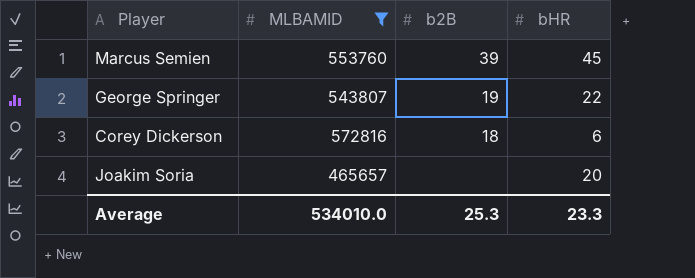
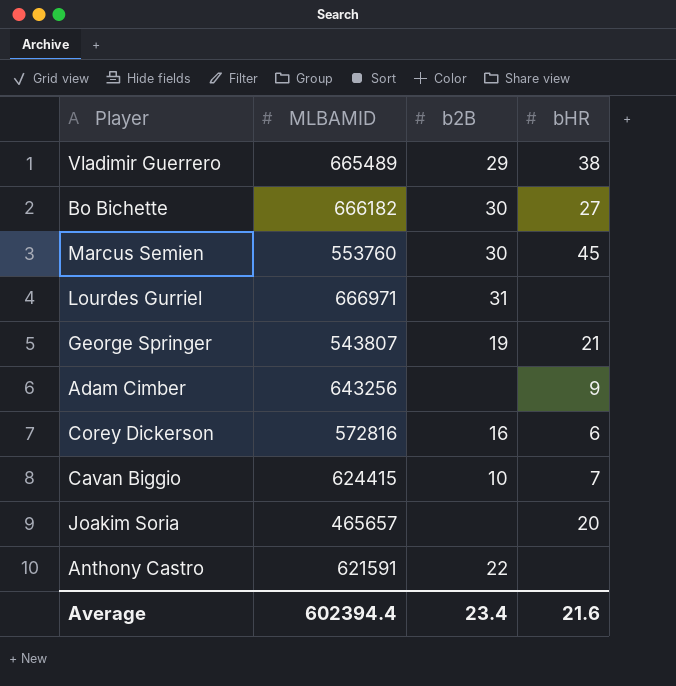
filter: MLBAMID <= 572816 -> none
Marcus Semien | b2B: 39 -> 30
George Springer | bHR: 22 -> 21
Corey Dickerson | b2B: 18 -> 16
Average | MLBAMID: 534010.0 -> 602394.4
Average | b2B: 25.3 -> 23.4
Average | bHR: 23.3 -> 21.6

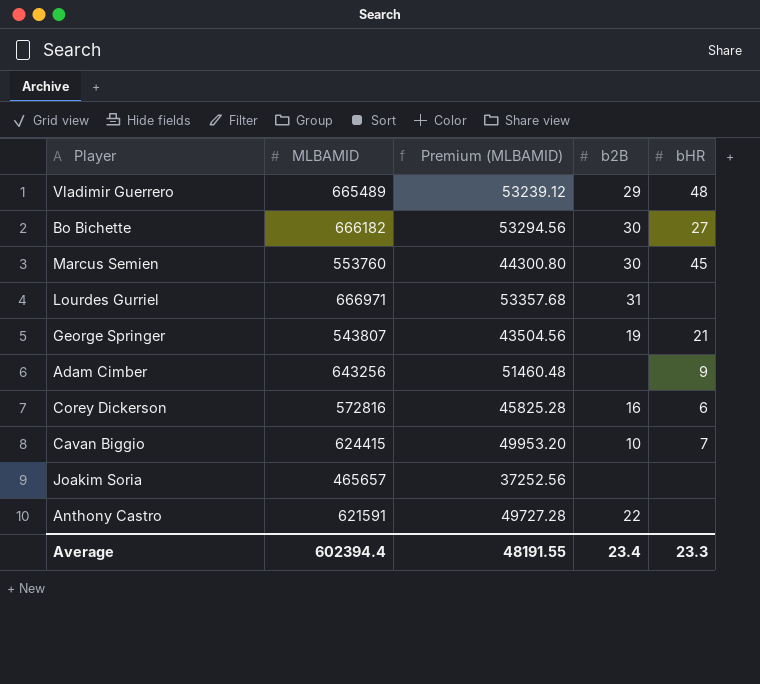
column Premium (MLBAMID) | formula: none -> [MLBAMID] * 0.08
Vladimir Guerrero | bHR: 38 -> 48
Joakim Soria | bHR: 20 -> none
Average | bHR: 21.6 -> 23.3

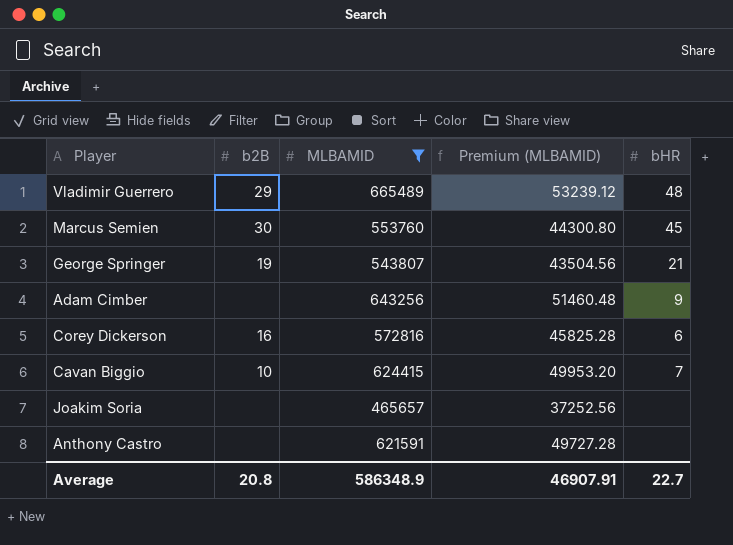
filter: none -> MLBAMID <= 665489
column b2B | position: 4 -> 2
Anthony Castro | b2B: 22 -> none
Average | b2B: 23.4 -> 20.8
Average | MLBAMID: 602394.4 -> 586348.9
Average | Premium (MLBAMID): 48191.55 -> 46907.91
Average | bHR: 23.3 -> 22.7

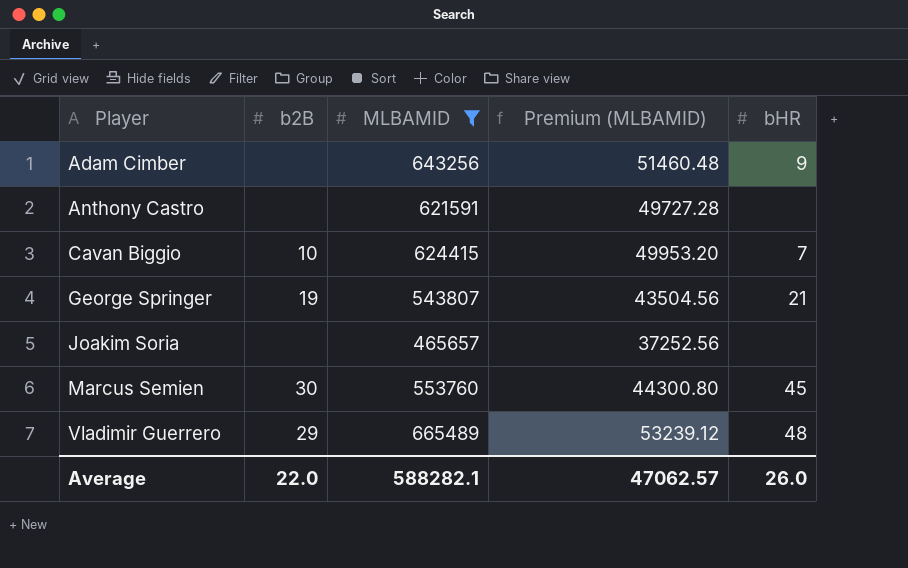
row order: none -> Player ascending
row Corey Dickerson: 16 | 572816 | 45825.28 | 6 -> none
Average | b2B: 20.8 -> 22.0
Average | MLBAMID: 586348.9 -> 588282.1
Average | Premium (MLBAMID): 46907.91 -> 47062.57
Average | bHR: 22.7 -> 26.0

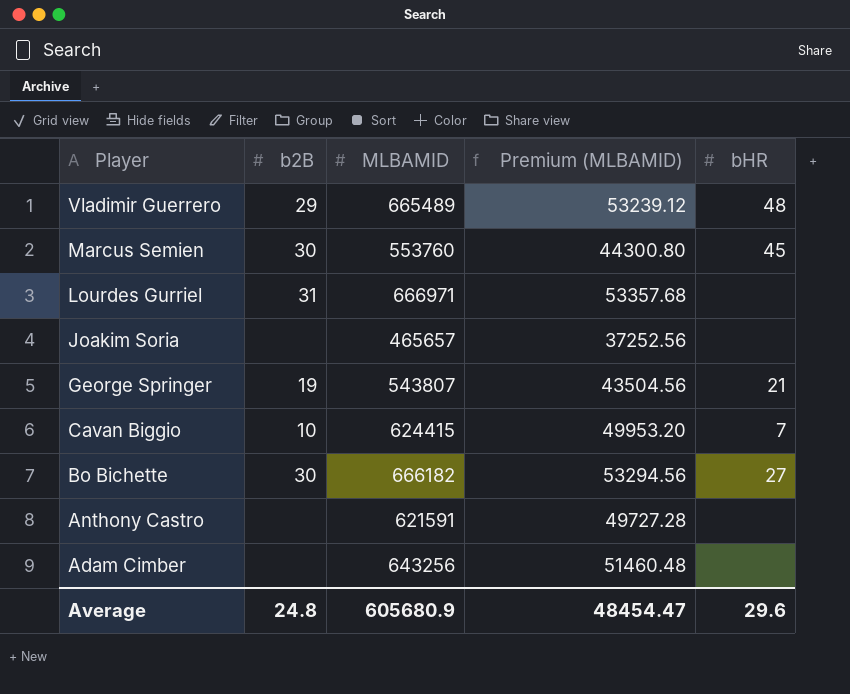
filter: MLBAMID <= 665489 -> none
row order: Player ascending -> Player descending
Adam Cimber | bHR: 9 -> none
Average | b2B: 22.0 -> 24.8
Average | MLBAMID: 588282.1 -> 605680.9
Average | Premium (MLBAMID): 47062.57 -> 48454.47
Average | bHR: 26.0 -> 29.6

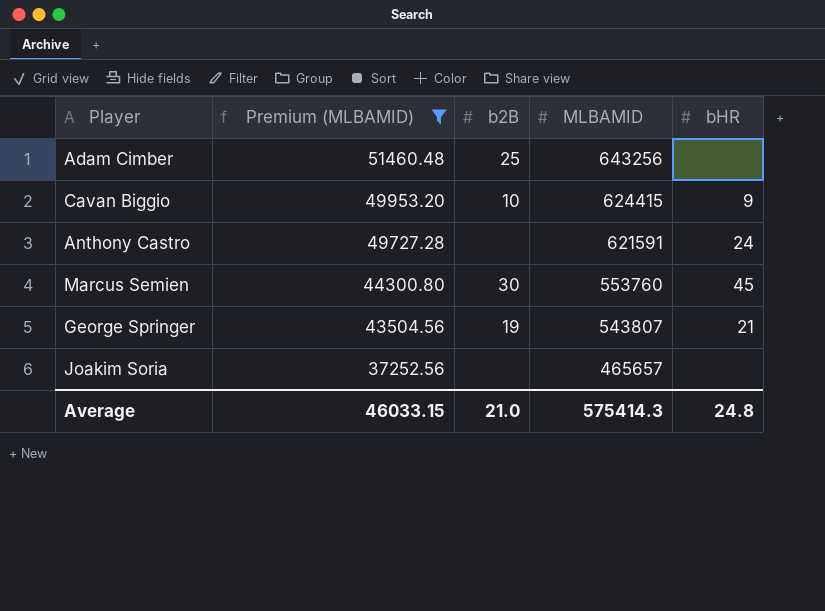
filter: none -> Premium (MLBAMID) <= 51460.48
row order: Player descending -> Premium (MLBAMID) descending
column Premium (MLBAMID) | position: 4 -> 2
Adam Cimber | b2B: none -> 25
Cavan Biggio | bHR: 7 -> 9
Anthony Castro | bHR: none -> 24
Average | Premium (MLBAMID): 48454.47 -> 46033.15
Average | b2B: 24.8 -> 21.0
Average | MLBAMID: 605680.9 -> 575414.3
Average | bHR: 29.6 -> 24.8

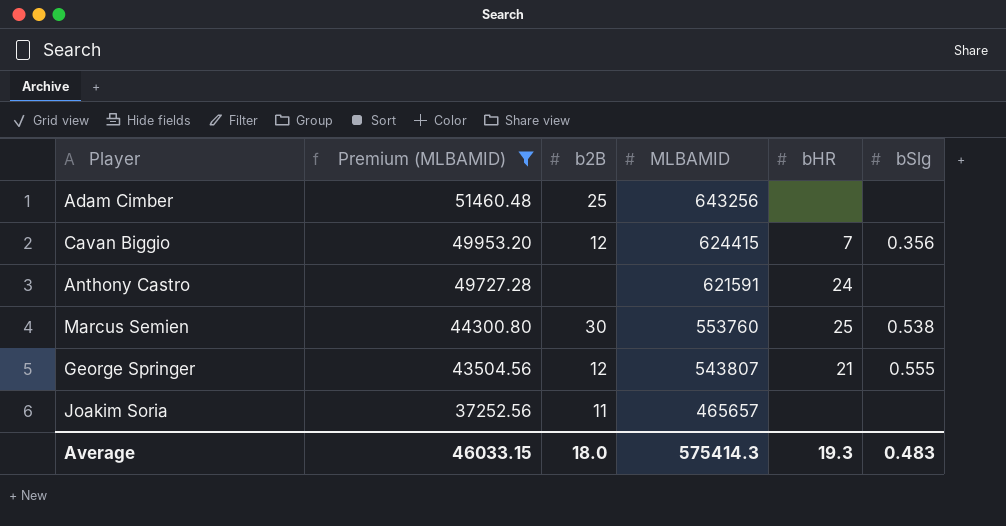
column bSlg | position: none -> 6
Cavan Biggio | b2B: 10 -> 12
Cavan Biggio | bHR: 9 -> 7
Marcus Semien | bHR: 45 -> 25
George Springer | b2B: 19 -> 12
Joakim Soria | b2B: none -> 11
Average | b2B: 21.0 -> 18.0
Average | bHR: 24.8 -> 19.3

